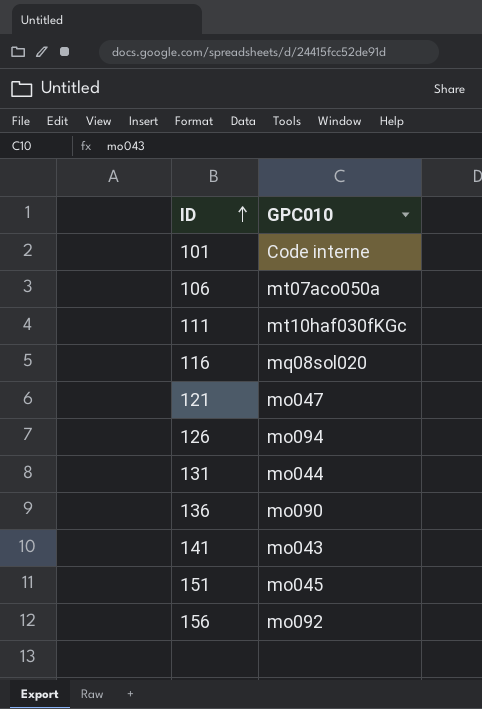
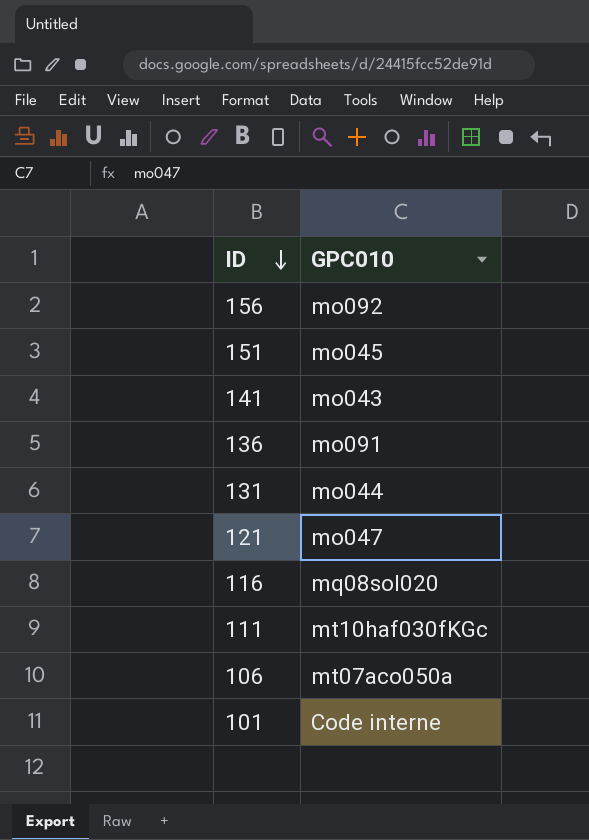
row order: ID ascending -> ID descending
row 126: mo094 -> none
136 | GPC010: mo090 -> mo091

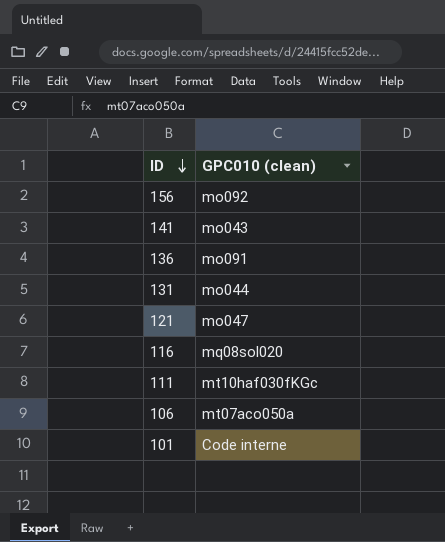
column name: GPC010 -> GPC010 (clean)
row 151: mo045 -> none

